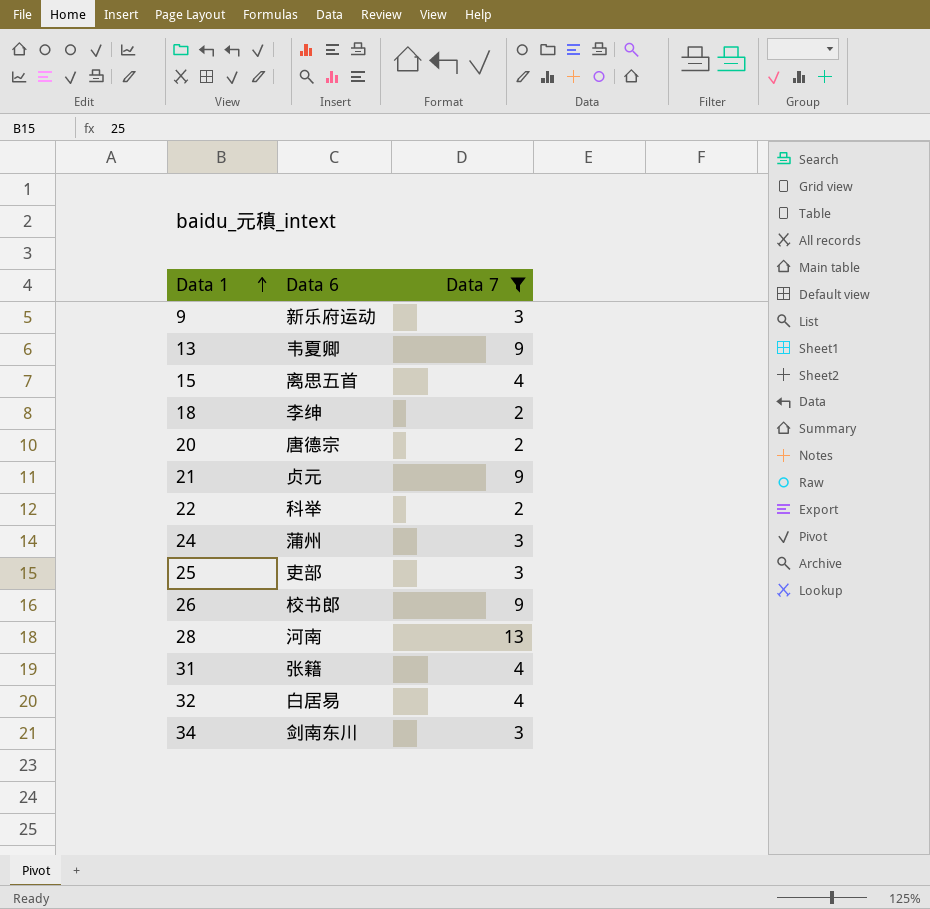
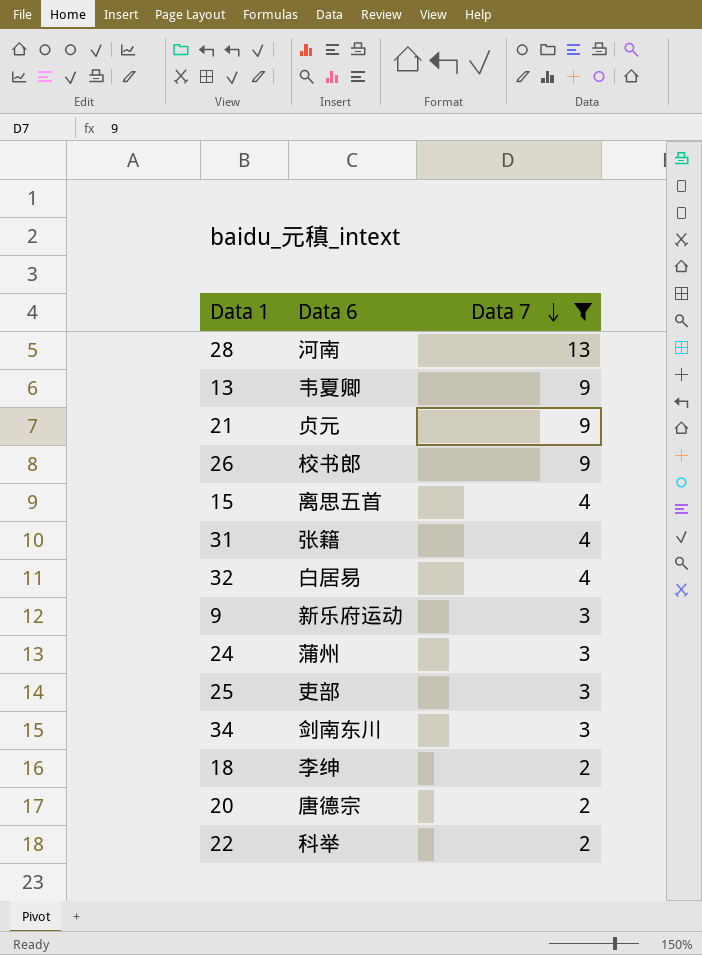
row order: Data 1 ascending -> Data 7 descending

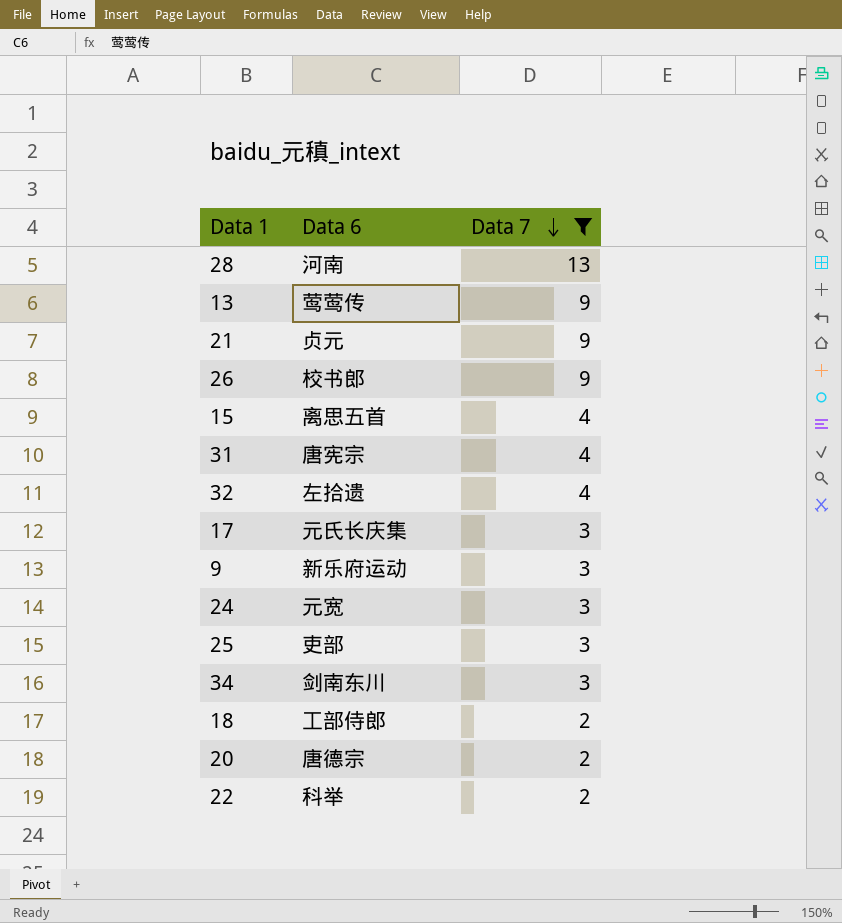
13 | Data 6: 韦夏卿 -> 莺莺传
31 | Data 6: 张籍 -> 唐宪宗
32 | Data 6: 白居易 -> 左拾遗
row 17: none -> 元氏长庆集 | 3
24 | Data 6: 蒲州 -> 元宽
18 | Data 6: 李绅 -> 工部侍郎

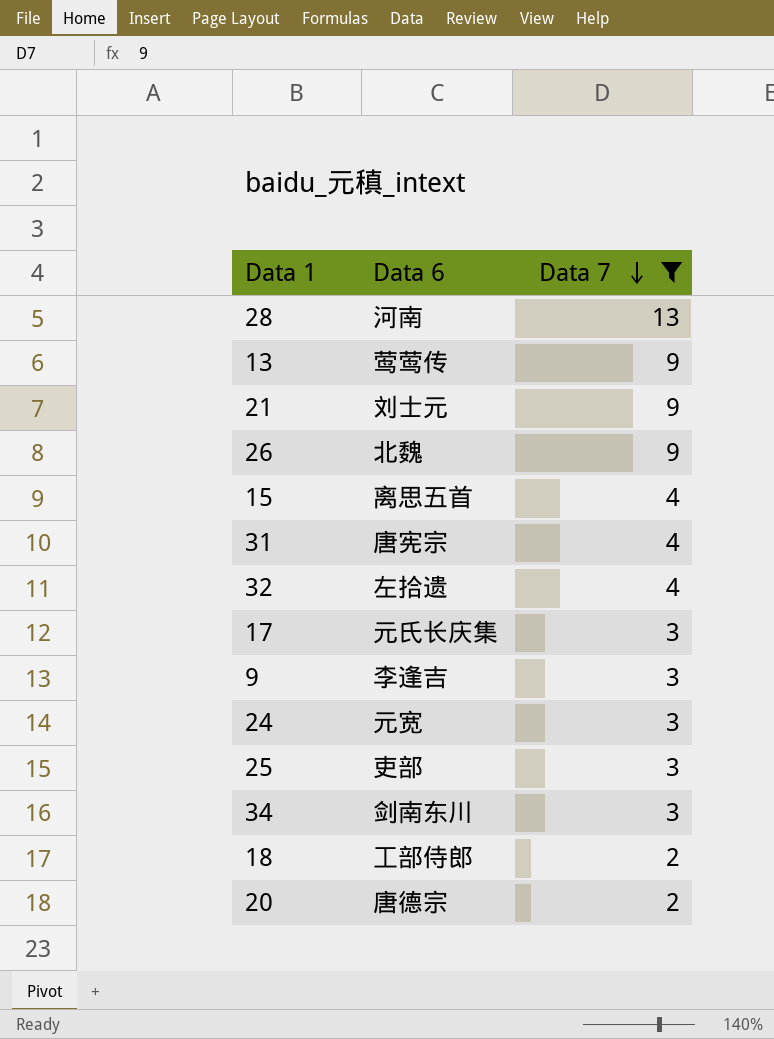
row 22: 科举 | 2 -> none
21 | Data 6: 贞元 -> 刘士元
26 | Data 6: 校书郎 -> 北魏
9 | Data 6: 新乐府运动 -> 李逢吉

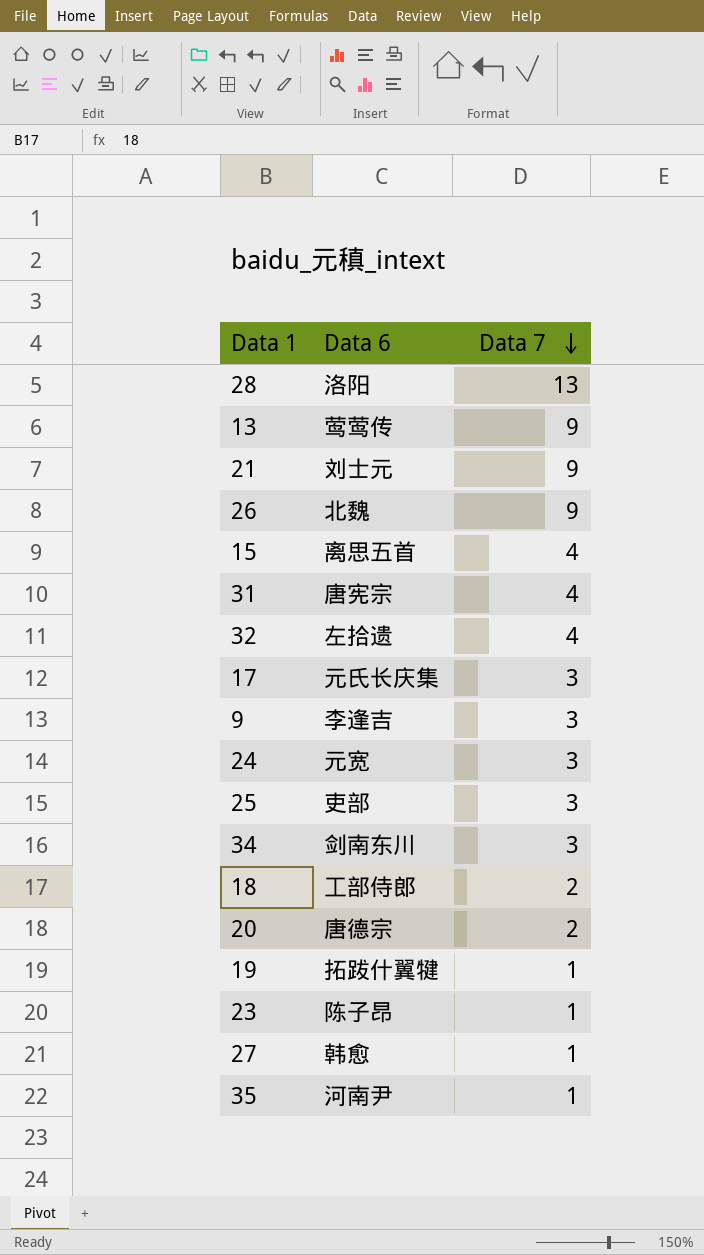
filter: Data 7 != 1 -> none
28 | Data 6: 河南 -> 洛阳

